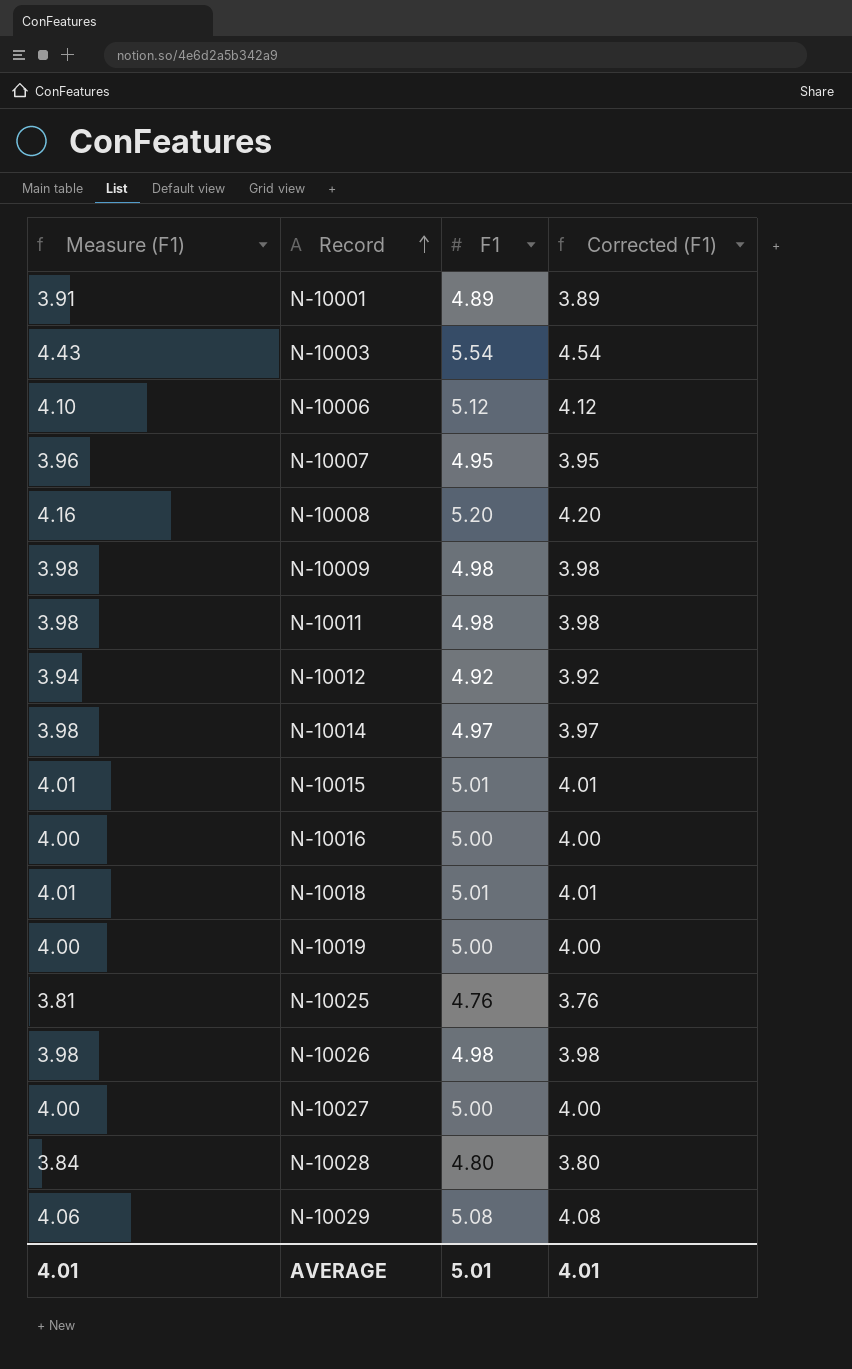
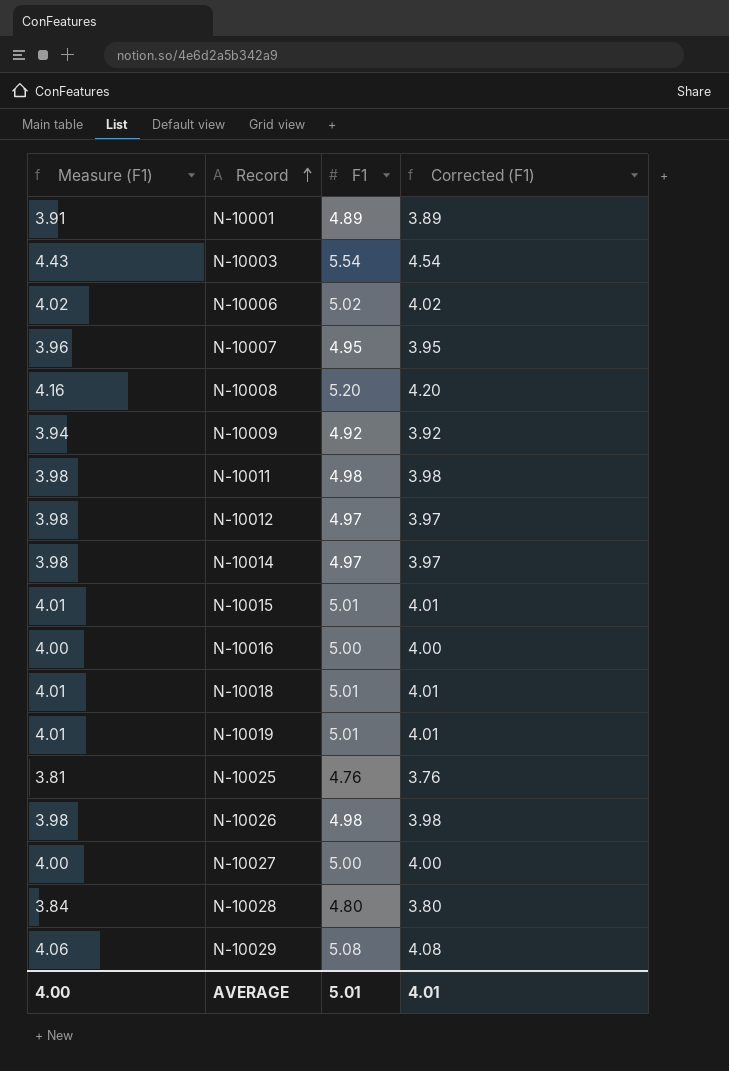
N-10006 | Measure (F1): 4.10 -> 4.02
N-10006 | F1: 5.12 -> 5.02
N-10006 | Corrected (F1): 4.12 -> 4.02
N-10009 | Measure (F1): 3.98 -> 3.94
N-10009 | F1: 4.98 -> 4.92
N-10009 | Corrected (F1): 3.98 -> 3.92
N-10012 | Measure (F1): 3.94 -> 3.98
N-10012 | F1: 4.92 -> 4.97
N-10012 | Corrected (F1): 3.92 -> 3.97
N-10019 | Measure (F1): 4.00 -> 4.01
N-10019 | F1: 5.00 -> 5.01
N-10019 | Corrected (F1): 4.00 -> 4.01
AVERAGE | Measure (F1): 4.01 -> 4.00

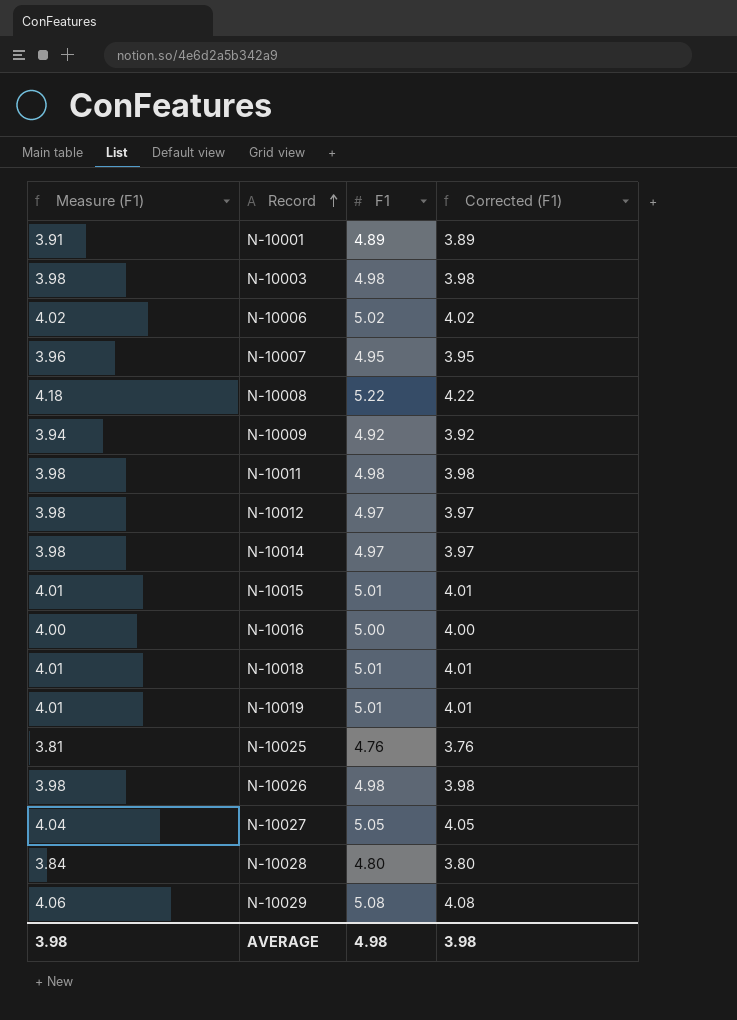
N-10003 | Measure (F1): 4.43 -> 3.98
N-10003 | F1: 5.54 -> 4.98
N-10003 | Corrected (F1): 4.54 -> 3.98
N-10008 | Measure (F1): 4.16 -> 4.18
N-10008 | F1: 5.20 -> 5.22
N-10008 | Corrected (F1): 4.20 -> 4.22
N-10027 | Measure (F1): 4.00 -> 4.04
N-10027 | F1: 5.00 -> 5.05
N-10027 | Corrected (F1): 4.00 -> 4.05
AVERAGE | Measure (F1): 4.00 -> 3.98
AVERAGE | F1: 5.01 -> 4.98
AVERAGE | Corrected (F1): 4.01 -> 3.98

